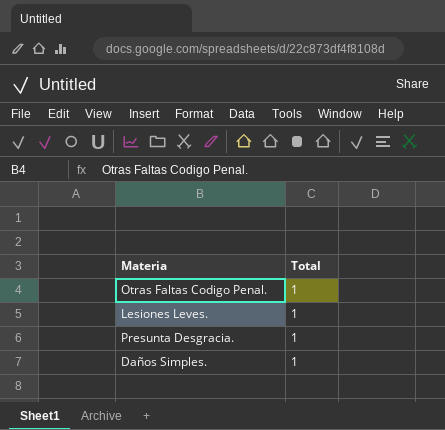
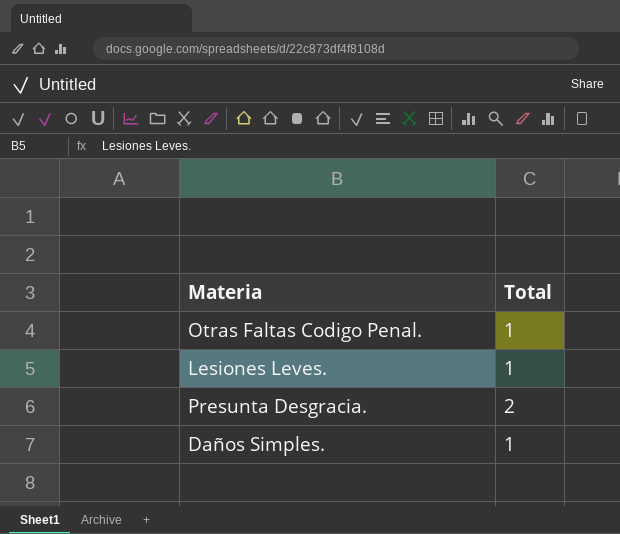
Presunta Desgracia. | Total: 1 -> 2

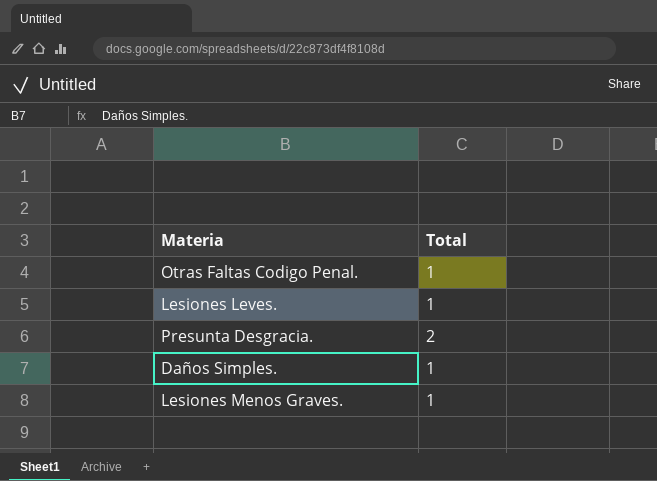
row Lesiones Menos Graves.: none -> 1

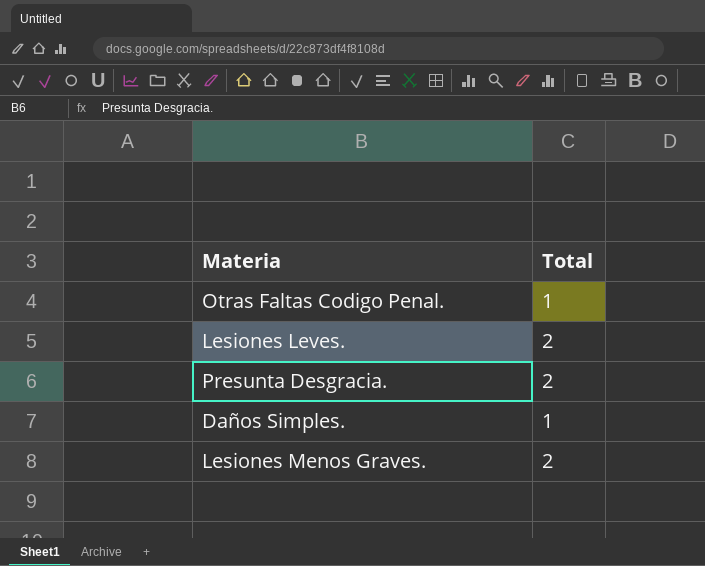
Lesiones Leves. | Total: 1 -> 2
Lesiones Menos Graves. | Total: 1 -> 2

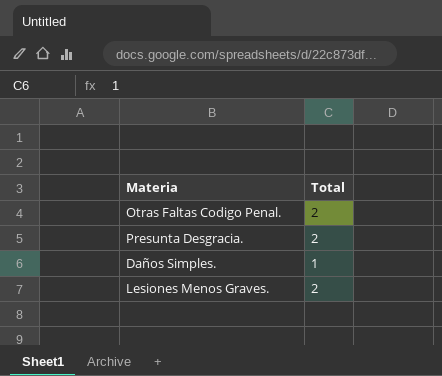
row Lesiones Leves.: 2 -> none
Otras Faltas Codigo Penal. | Total: 1 -> 2

